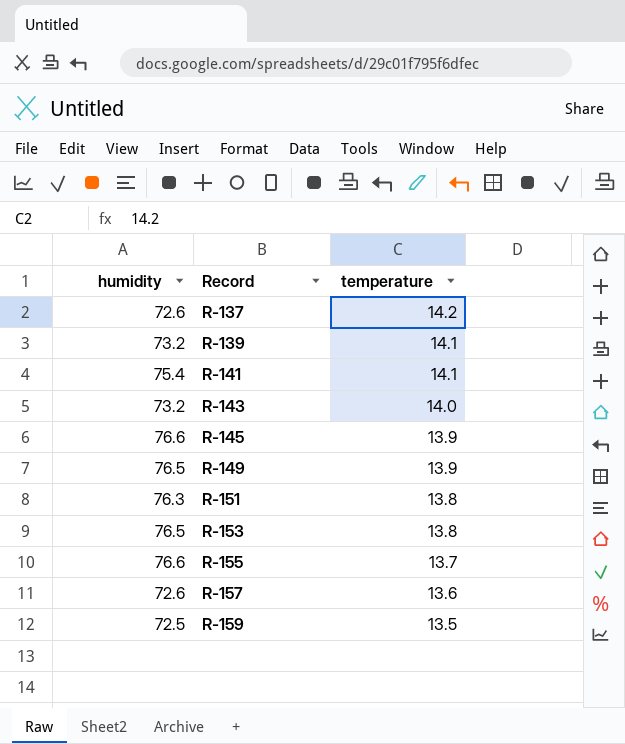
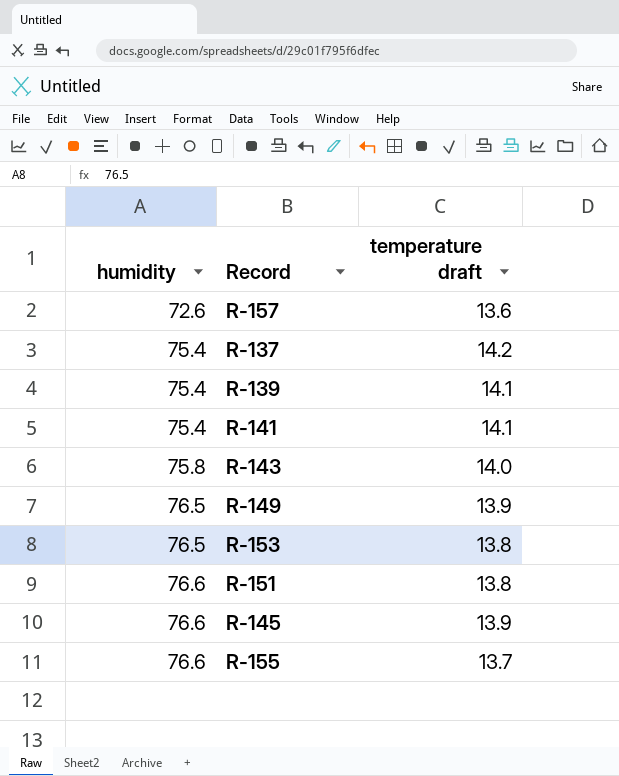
row order: Record ascending -> humidity ascending
column name: temperature -> temperature draft
row R-159: 72.5 | 13.5 -> none
R-137 | humidity: 72.6 -> 75.4
R-139 | humidity: 73.2 -> 75.4
R-143 | humidity: 73.2 -> 75.8
R-151 | humidity: 76.3 -> 76.6

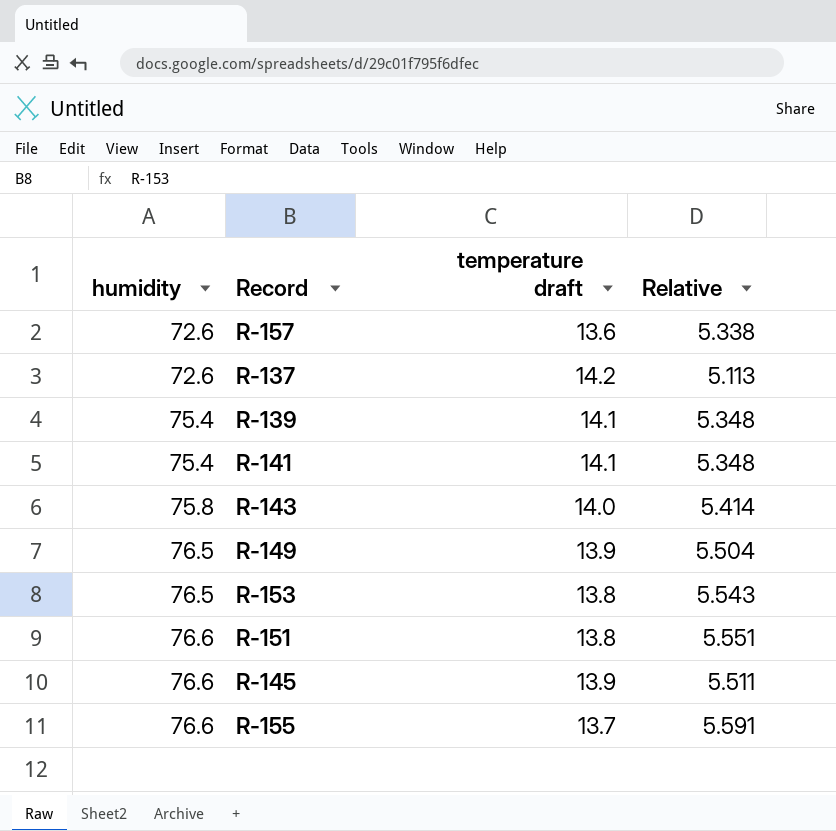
column Relative | formula: none -> [humidity] / [temperature draft]
R-137 | humidity: 75.4 -> 72.6

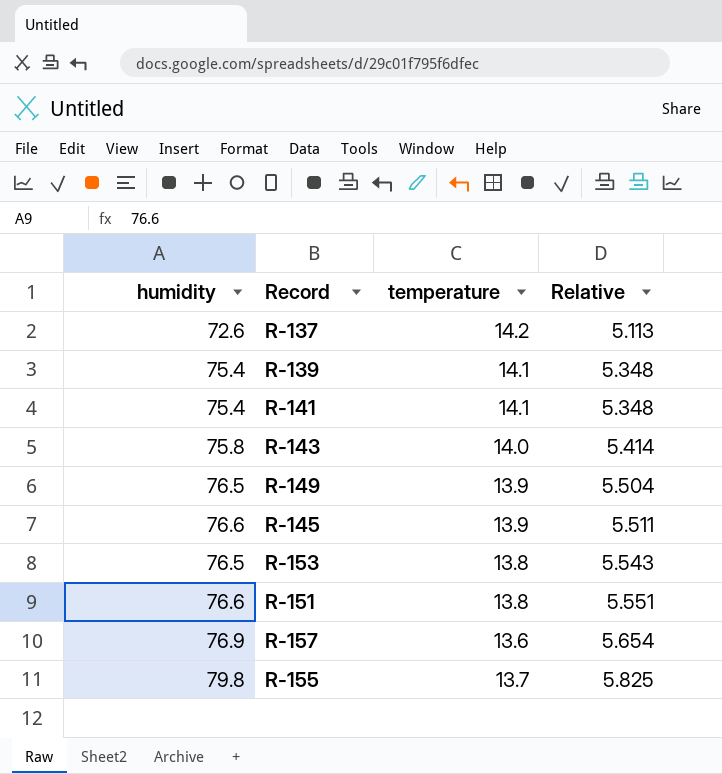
row order: humidity ascending -> Relative ascending
column name: temperature draft -> temperature
R-157 | humidity: 72.6 -> 76.9
R-157 | Relative: 5.338 -> 5.654
R-155 | humidity: 76.6 -> 79.8
R-155 | Relative: 5.591 -> 5.825

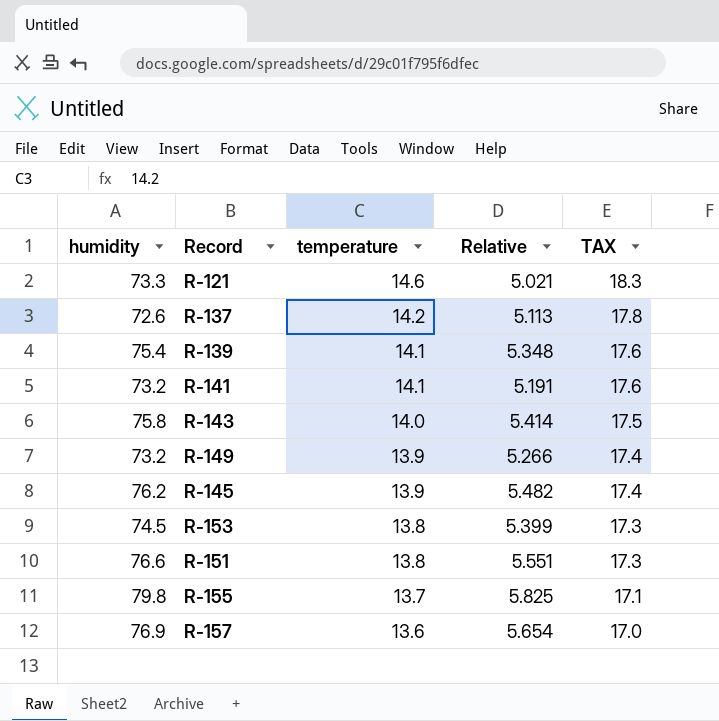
row order: Relative ascending -> temperature descending
column TAX | formula: none -> [temperature] * 1.25
row R-121: none -> 73.3 | 14.6 | 5.021 | 18.3
R-141 | humidity: 75.4 -> 73.2
R-141 | Relative: 5.348 -> 5.191
R-149 | humidity: 76.5 -> 73.2
R-149 | Relative: 5.504 -> 5.266
R-145 | humidity: 76.6 -> 76.2
R-145 | Relative: 5.511 -> 5.482
R-153 | humidity: 76.5 -> 74.5
R-153 | Relative: 5.543 -> 5.399

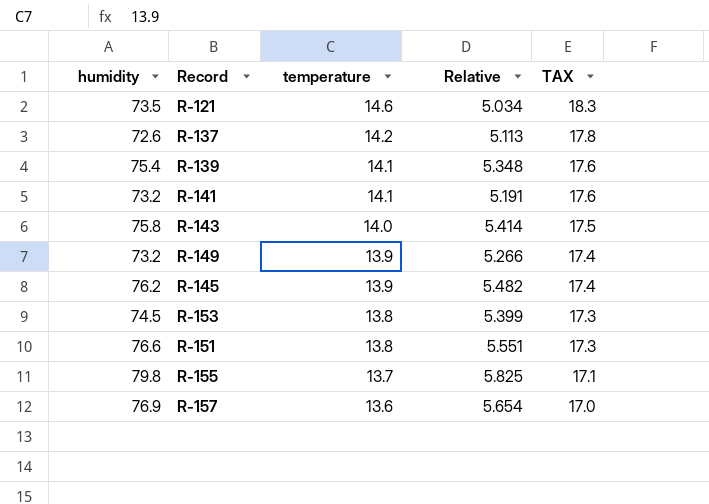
R-121 | humidity: 73.3 -> 73.5
R-121 | Relative: 5.021 -> 5.034

